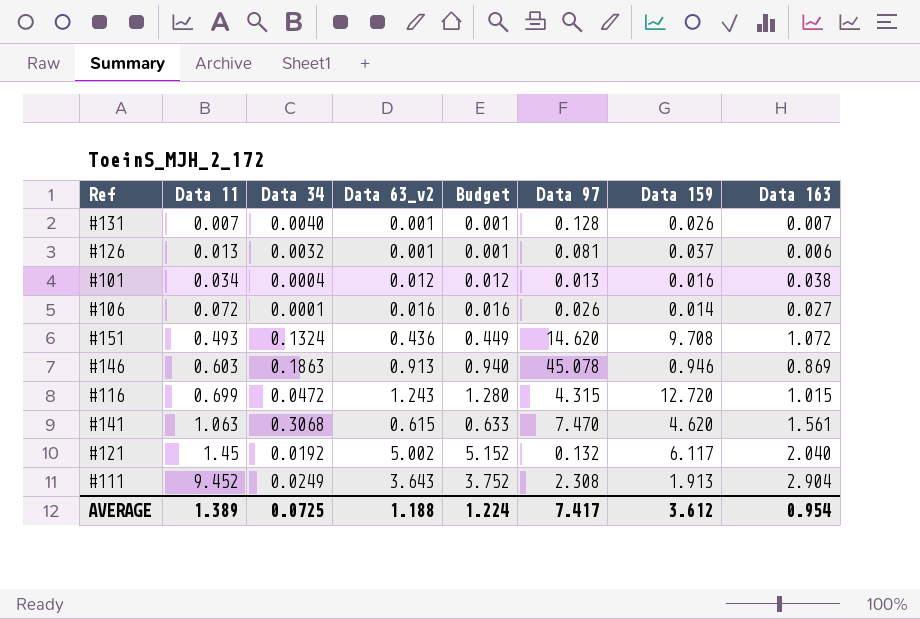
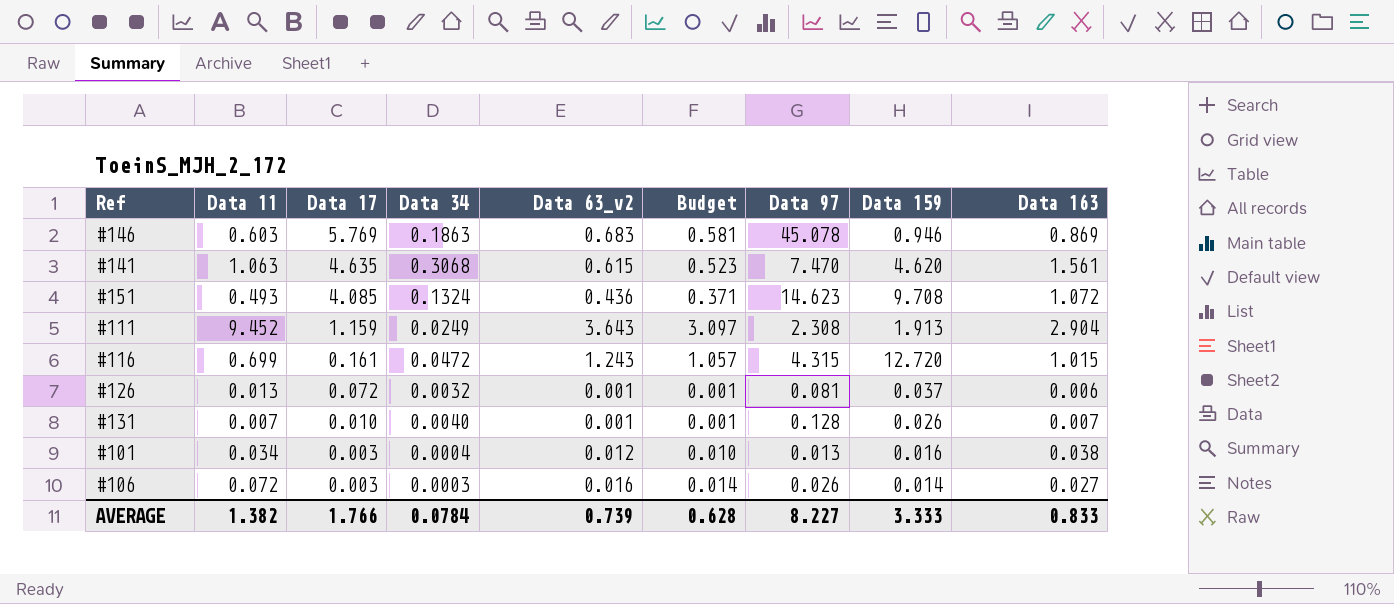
row order: Data 11 ascending -> Data 17 descending
column Data 17 | position: none -> 3
column Budget | formula: [Data 63_v2] * 1.03 -> [Data 63_v2] * 0.85
row #121: 1.45 | 0.0192 | 5.002 | 5.152 | 0.132 | 6.117 | 2.040 -> none
#146 | Data 63_v2: 0.913 -> 0.683
#151 | Data 97: 14.620 -> 14.623
#106 | Data 34: 0.0001 -> 0.0003
AVERAGE | Data 11: 1.389 -> 1.382
AVERAGE | Data 34: 0.0725 -> 0.0784
AVERAGE | Data 63_v2: 1.188 -> 0.739
AVERAGE | Budget: 1.224 -> 0.628
AVERAGE | Data 97: 7.417 -> 8.227
AVERAGE | Data 159: 3.612 -> 3.333
AVERAGE | Data 163: 0.954 -> 0.833

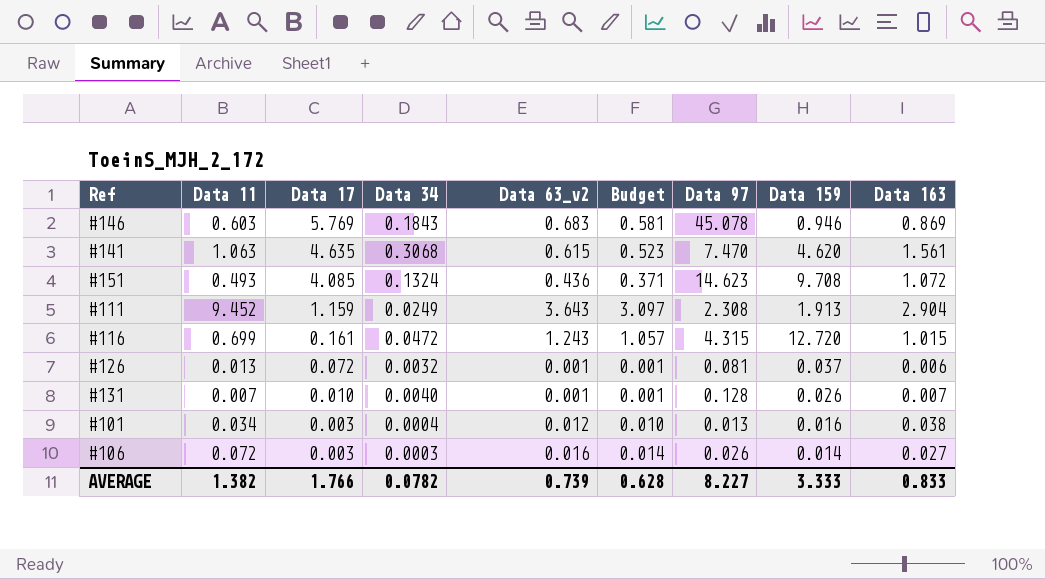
#146 | Data 34: 0.1863 -> 0.1843
AVERAGE | Data 34: 0.0784 -> 0.0782

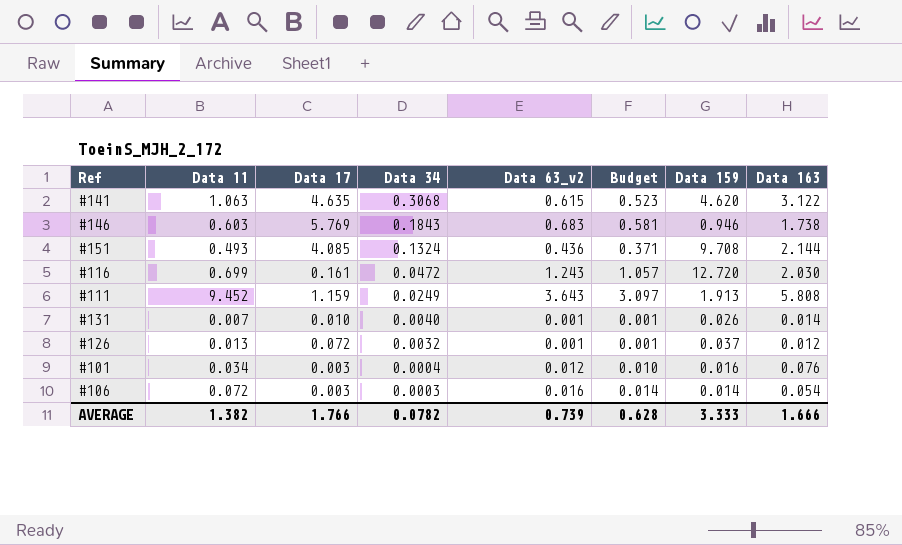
row order: Data 17 descending -> Data 34 descending
column Data 97 | position: 7 -> none
#141 | Data 163: 1.561 -> 3.122
#146 | Data 163: 0.869 -> 1.738
#151 | Data 163: 1.072 -> 2.144
#116 | Data 163: 1.015 -> 2.030
#111 | Data 163: 2.904 -> 5.808
#131 | Data 163: 0.007 -> 0.014
#126 | Data 163: 0.006 -> 0.012
#101 | Data 163: 0.038 -> 0.076
#106 | Data 163: 0.027 -> 0.054
AVERAGE | Data 163: 0.833 -> 1.666

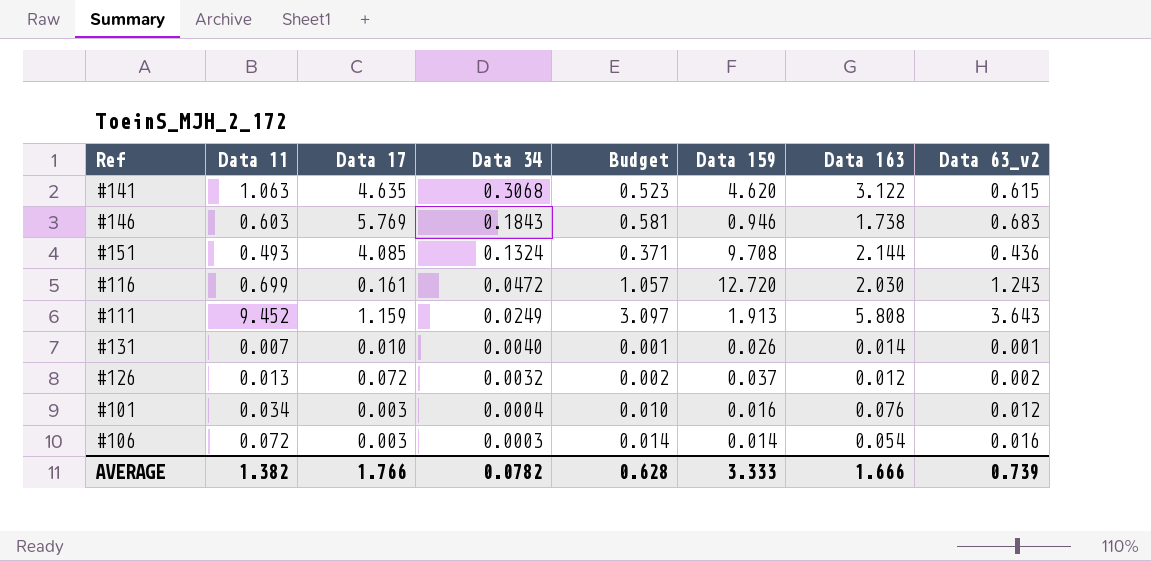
column Data 63_v2 | position: 5 -> 8
#126 | Budget: 0.001 -> 0.002
#126 | Data 63_v2: 0.001 -> 0.002

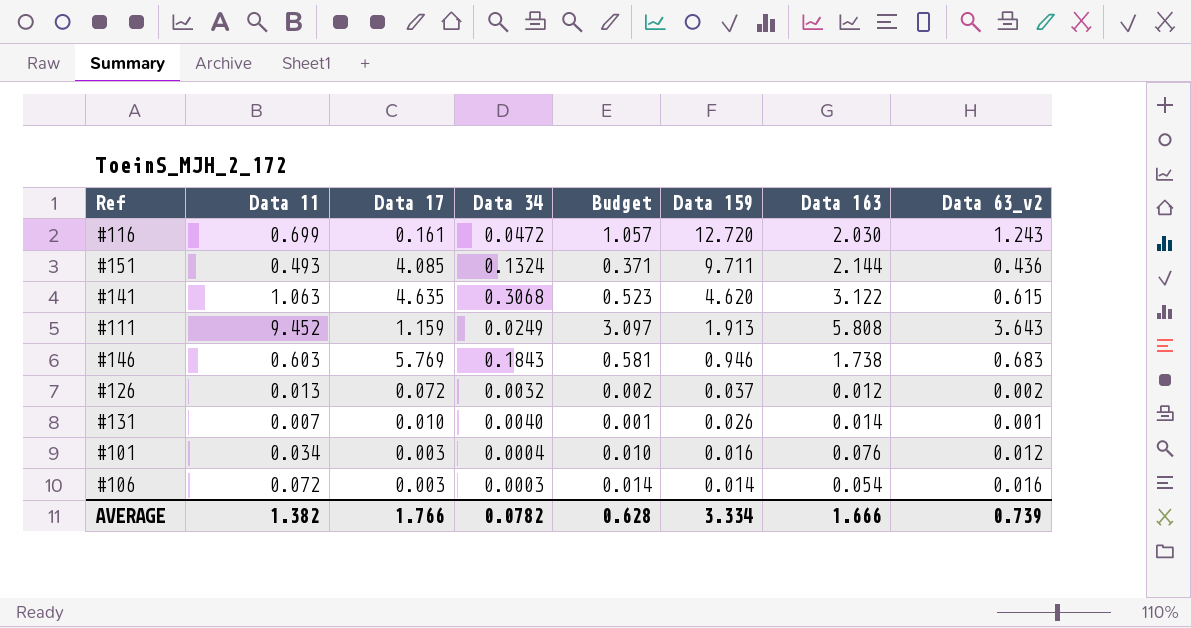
row order: Data 34 descending -> Data 159 descending
#151 | Data 159: 9.708 -> 9.711
AVERAGE | Data 159: 3.333 -> 3.334

